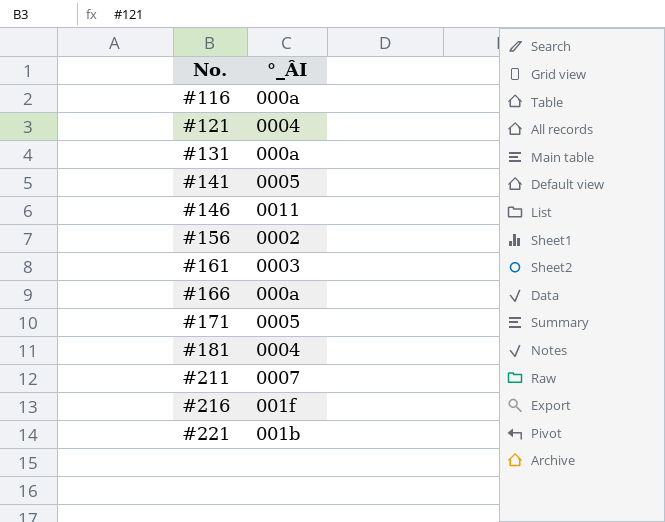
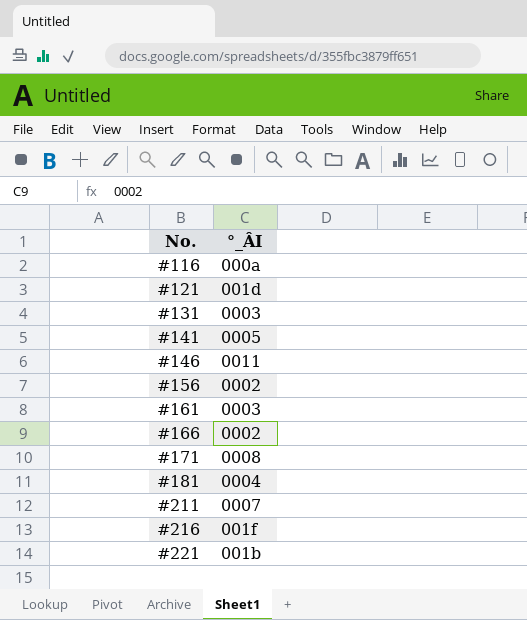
#121 | °_ÂI: 0004 -> 001d
#131 | °_ÂI: 000a -> 0003
#166 | °_ÂI: 000a -> 0002
#171 | °_ÂI: 0005 -> 0008

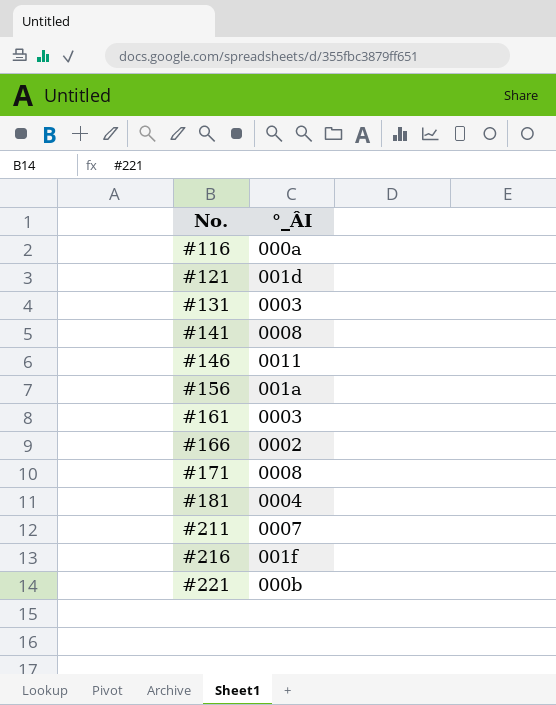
#141 | °_ÂI: 0005 -> 0008
#156 | °_ÂI: 0002 -> 001a
#221 | °_ÂI: 001b -> 000b

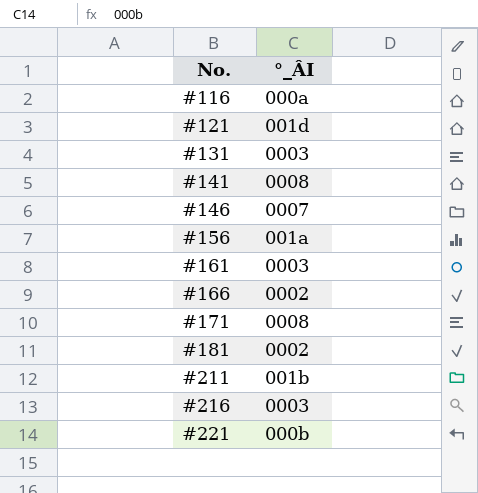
#146 | °_ÂI: 0011 -> 0007
#181 | °_ÂI: 0004 -> 0002
#211 | °_ÂI: 0007 -> 001b
#216 | °_ÂI: 001f -> 0003

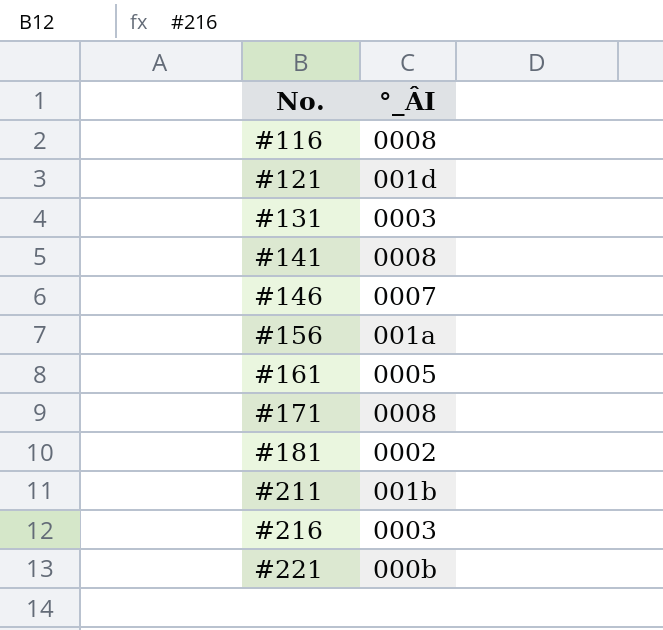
row #166: 0002 -> none
#116 | °_ÂI: 000a -> 0008
#161 | °_ÂI: 0003 -> 0005

